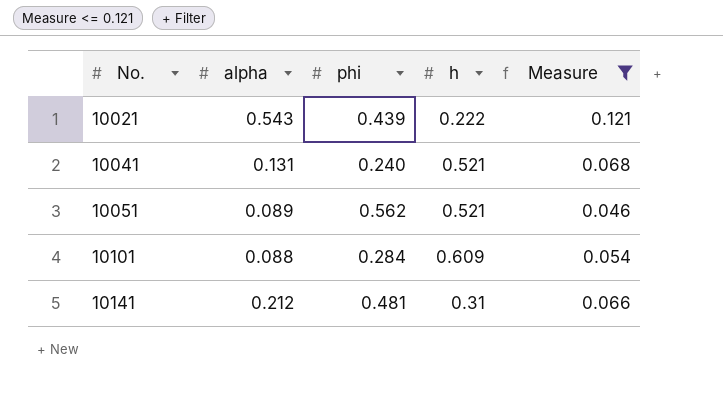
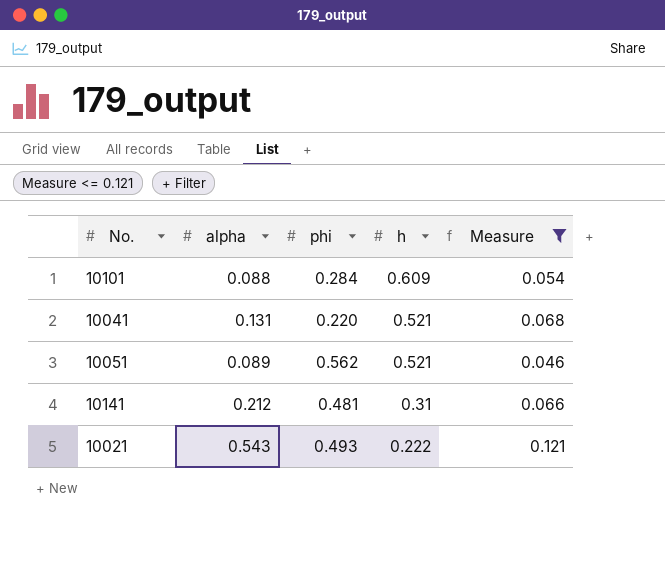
row order: No. ascending -> h descending
10041 | phi: 0.240 -> 0.220
10021 | phi: 0.439 -> 0.493

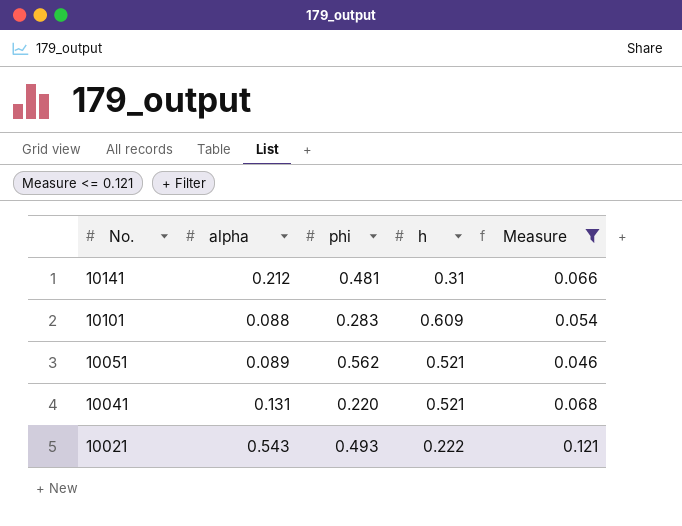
row order: h descending -> No. descending
10101 | phi: 0.284 -> 0.283

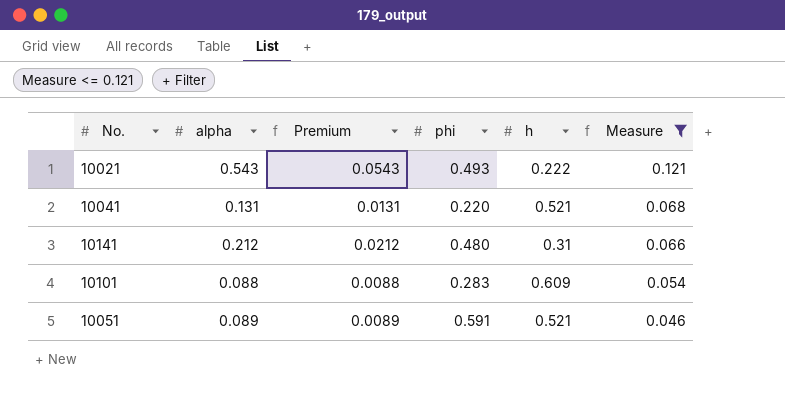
row order: No. descending -> Measure descending
column Premium | formula: none -> [alpha] * 0.1
10141 | phi: 0.481 -> 0.480
10051 | phi: 0.562 -> 0.591

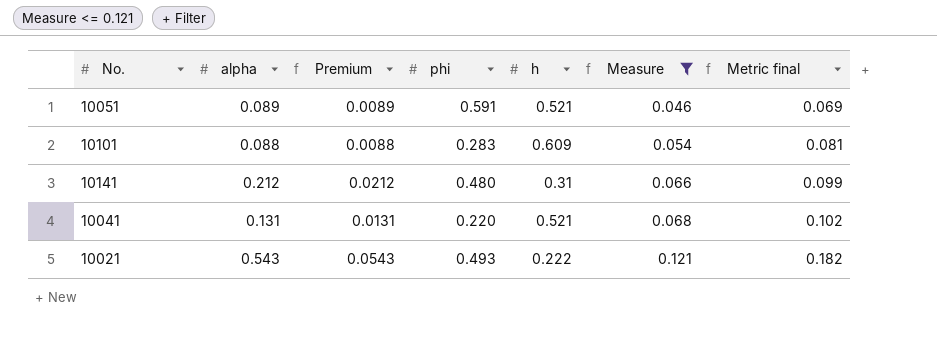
row order: Measure descending -> Measure ascending
column Metric final | formula: none -> [Measure] * 1.5

